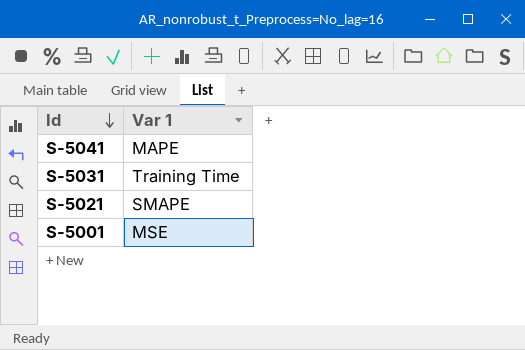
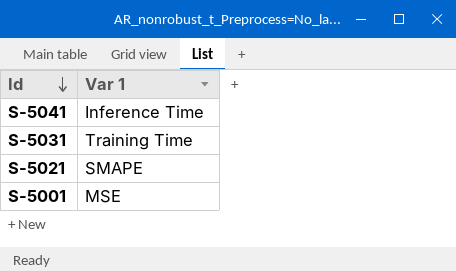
S-5041 | Var 1: MAPE -> Inference Time

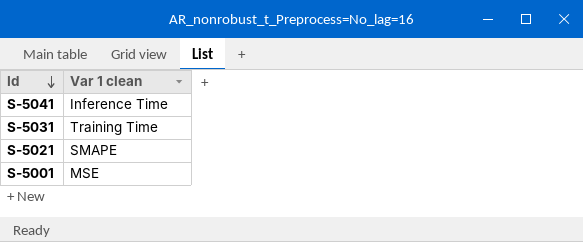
column name: Var 1 -> Var 1 clean

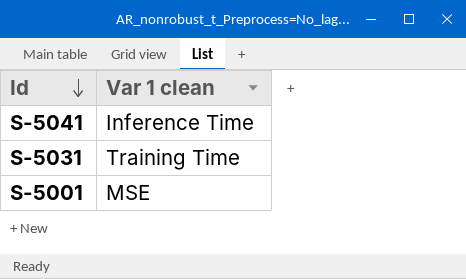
row S-5021: SMAPE -> none

